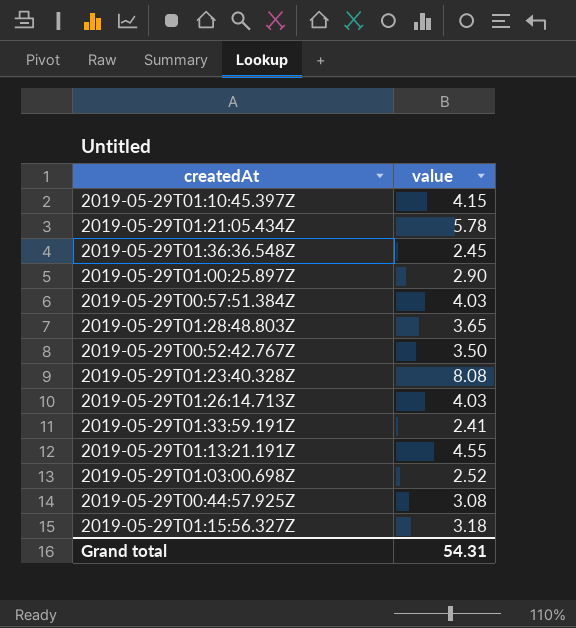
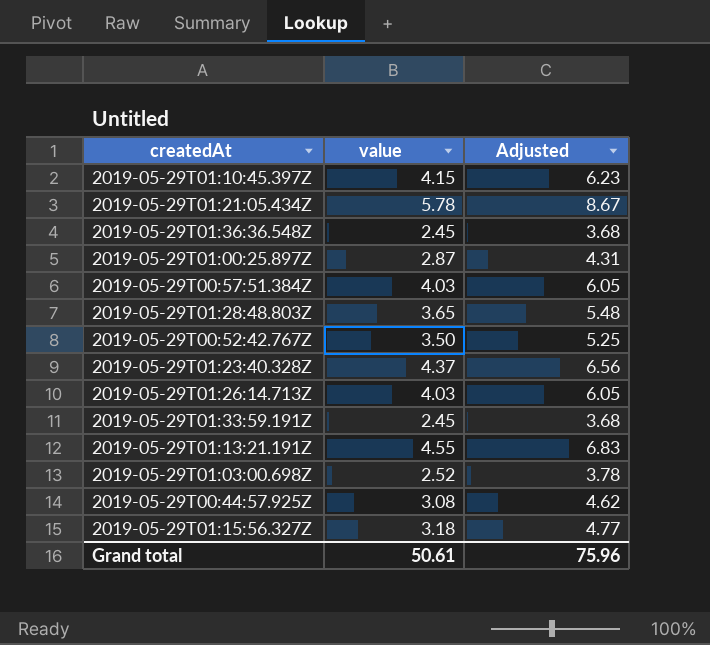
column Adjusted | formula: none -> [value] * 1.5
2019-05-29T01:00:25.897Z | value: 2.90 -> 2.87
2019-05-29T01:23:40.328Z | value: 8.08 -> 4.37
2019-05-29T01:33:59.191Z | value: 2.41 -> 2.45
Grand total | value: 54.31 -> 50.61

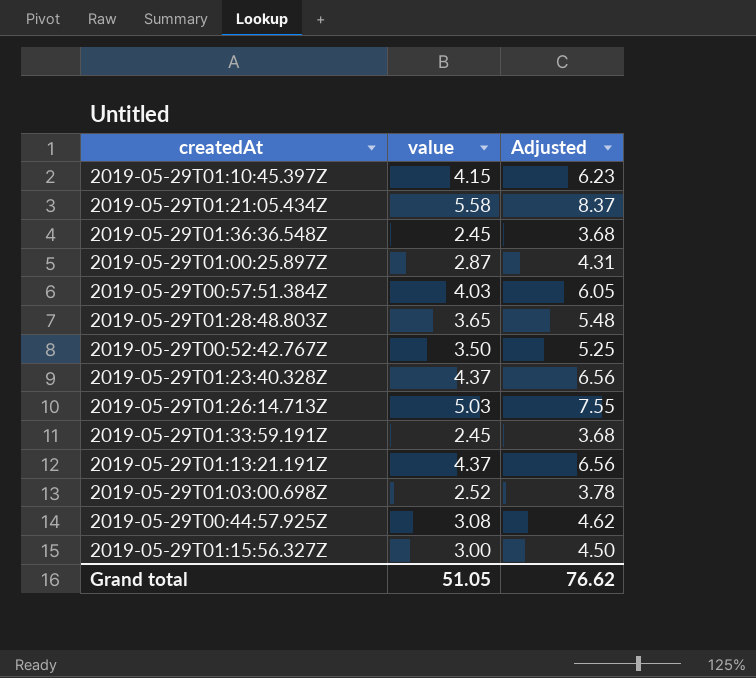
2019-05-29T01:21:05.434Z | value: 5.78 -> 5.58
2019-05-29T01:21:05.434Z | Adjusted: 8.67 -> 8.37
2019-05-29T01:26:14.713Z | value: 4.03 -> 5.03
2019-05-29T01:26:14.713Z | Adjusted: 6.05 -> 7.55
2019-05-29T01:13:21.191Z | value: 4.55 -> 4.37
2019-05-29T01:13:21.191Z | Adjusted: 6.83 -> 6.56
2019-05-29T01:15:56.327Z | value: 3.18 -> 3.00
2019-05-29T01:15:56.327Z | Adjusted: 4.77 -> 4.50
Grand total | value: 50.61 -> 51.05
Grand total | Adjusted: 75.96 -> 76.62

